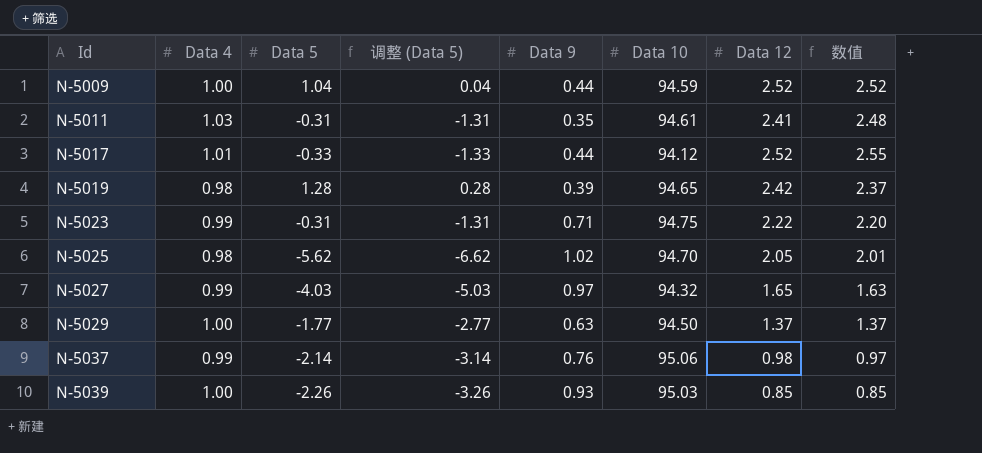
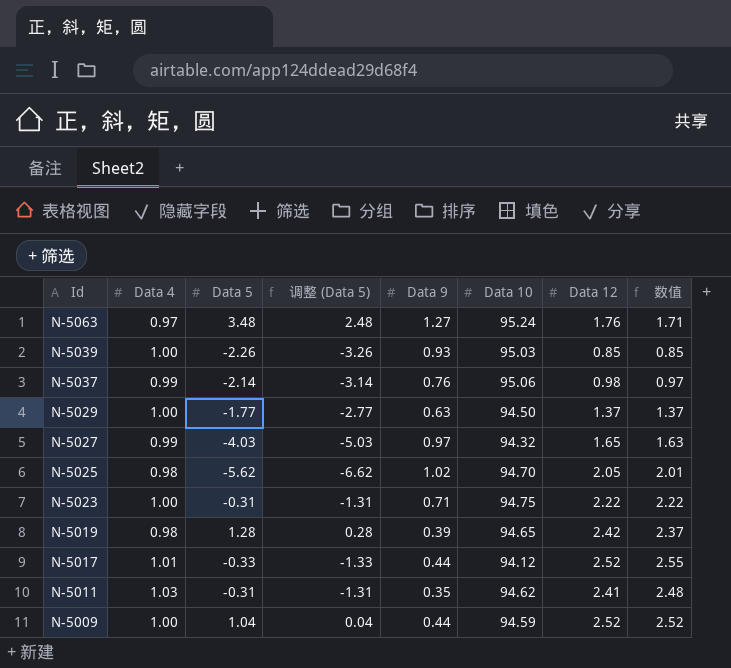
row order: Id ascending -> Id descending
row N-5063: none -> 0.97 | 3.48 | 2.48 | 1.27 | 95.24 | 1.76 | 1.71
N-5023 | Data 4: 0.99 -> 1.00
N-5023 | 数值: 2.20 -> 2.22
N-5011 | Data 10: 94.61 -> 94.62

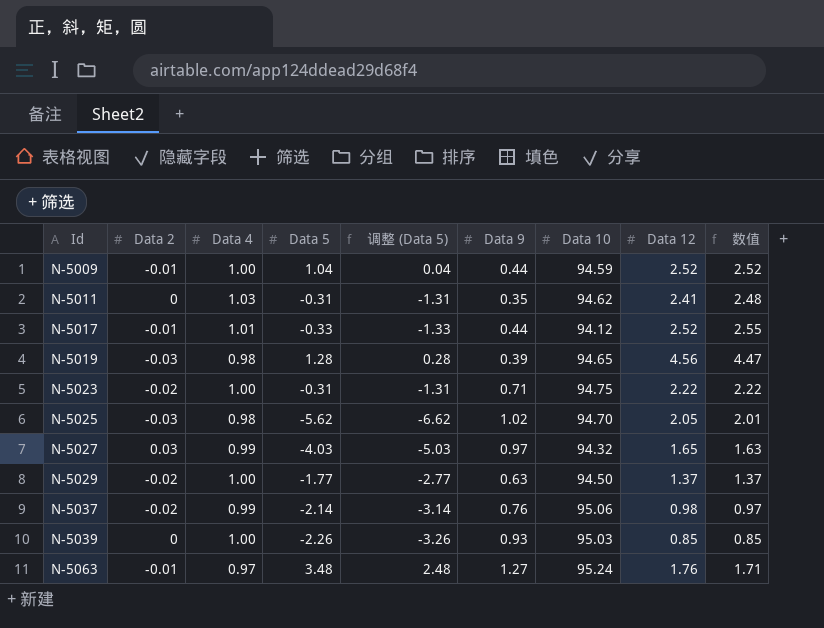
row order: Id descending -> Id ascending
column Data 2 | position: none -> 2
N-5019 | Data 12: 2.42 -> 4.56
N-5019 | 数值: 2.37 -> 4.47

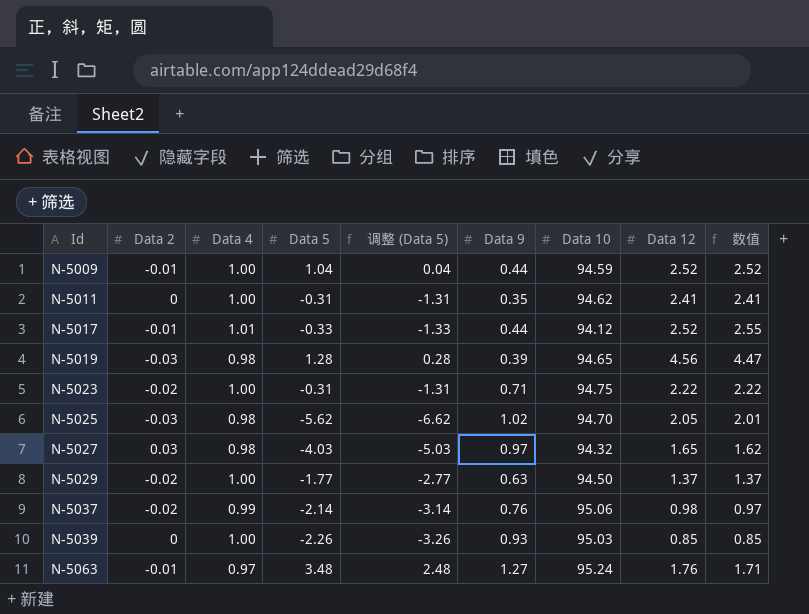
N-5011 | Data 4: 1.03 -> 1.00
N-5011 | 数值: 2.48 -> 2.41
N-5027 | Data 4: 0.99 -> 0.98
N-5027 | 数值: 1.63 -> 1.62

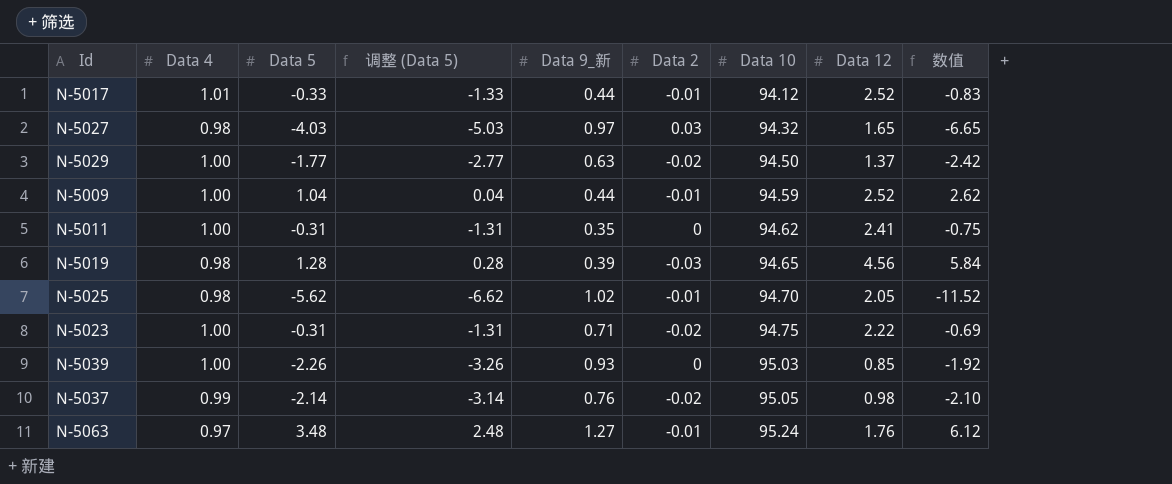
row order: Id ascending -> Data 10 ascending
column name: Data 9 -> Data 9_新
column Data 2 | position: 2 -> 6
column 数值 | formula: [Data 4] * [Data 12] -> [Data 5] * [Data 12]
N-5025 | Data 2: -0.03 -> -0.01
N-5037 | Data 10: 95.06 -> 95.05

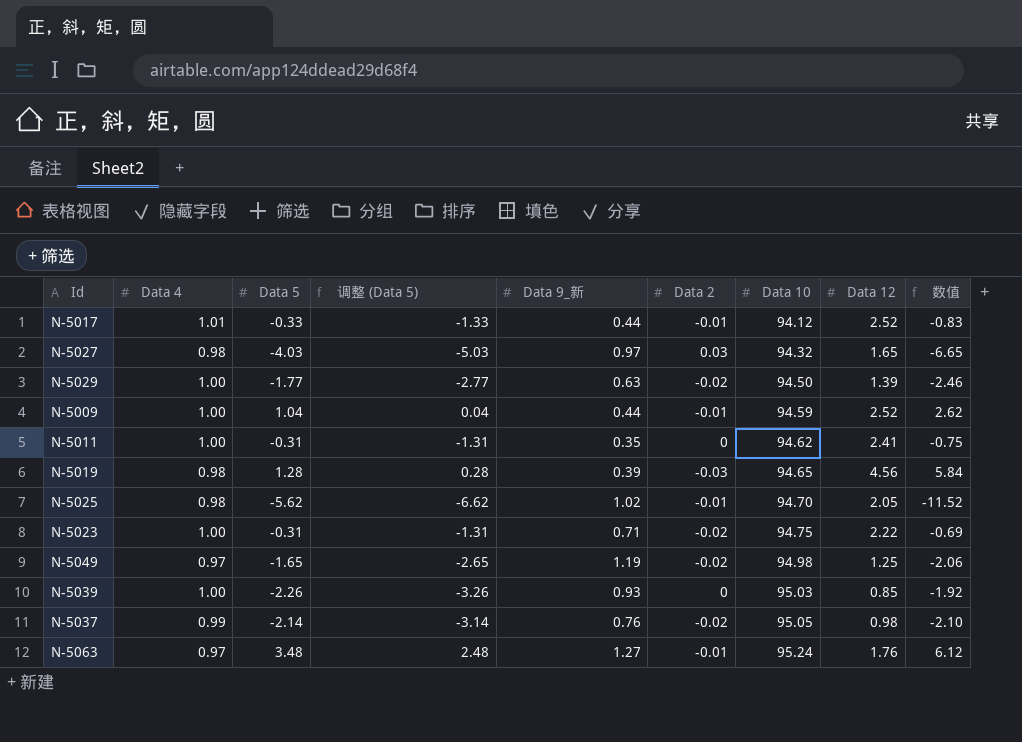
N-5029 | Data 12: 1.37 -> 1.39
N-5029 | 数值: -2.42 -> -2.46
row N-5049: none -> 0.97 | -1.65 | -2.65 | 1.19 | -0.02 | 94.98 | 1.25 | -2.06

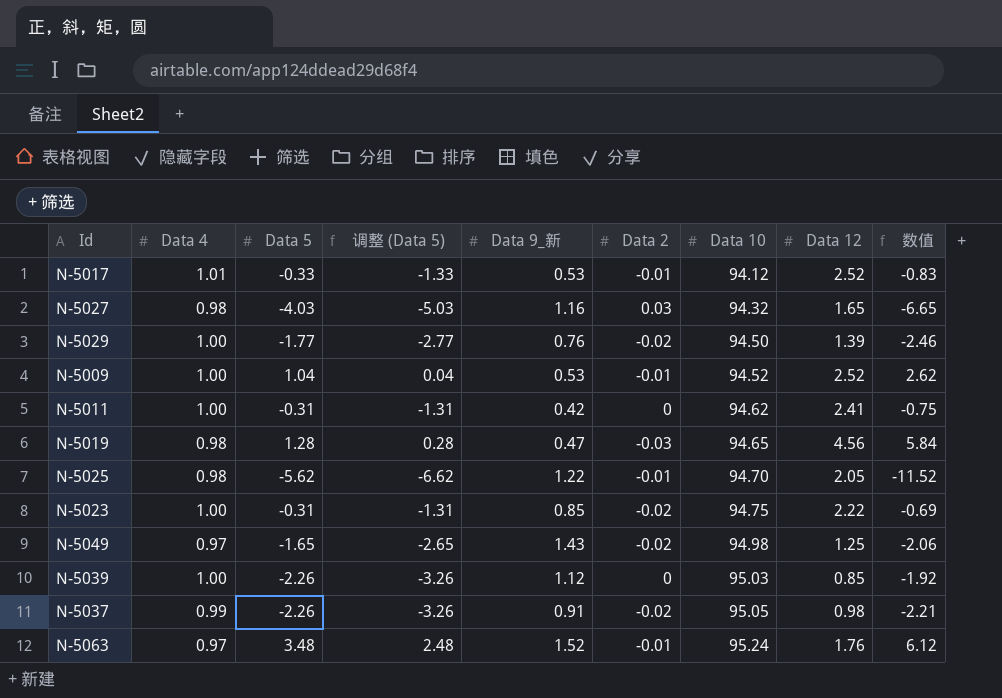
N-5017 | Data 9_新: 0.44 -> 0.53
N-5027 | Data 9_新: 0.97 -> 1.16
N-5029 | Data 9_新: 0.63 -> 0.76
N-5009 | Data 9_新: 0.44 -> 0.53
N-5009 | Data 10: 94.59 -> 94.52
N-5011 | Data 9_新: 0.35 -> 0.42
N-5019 | Data 9_新: 0.39 -> 0.47
N-5025 | Data 9_新: 1.02 -> 1.22
N-5023 | Data 9_新: 0.71 -> 0.85
N-5049 | Data 9_新: 1.19 -> 1.43
N-5039 | Data 9_新: 0.93 -> 1.12
N-5037 | Data 5: -2.14 -> -2.26
N-5037 | 调整 (Data 5): -3.14 -> -3.26
N-5037 | Data 9_新: 0.76 -> 0.91
N-5037 | 数值: -2.10 -> -2.21
N-5063 | Data 9_新: 1.27 -> 1.52

